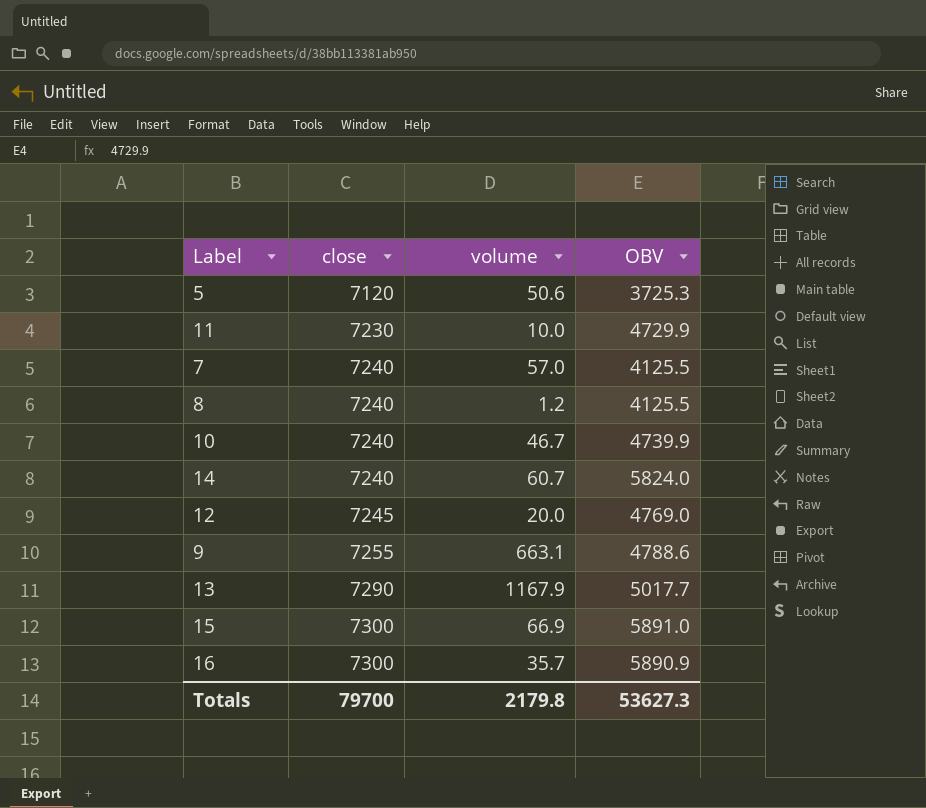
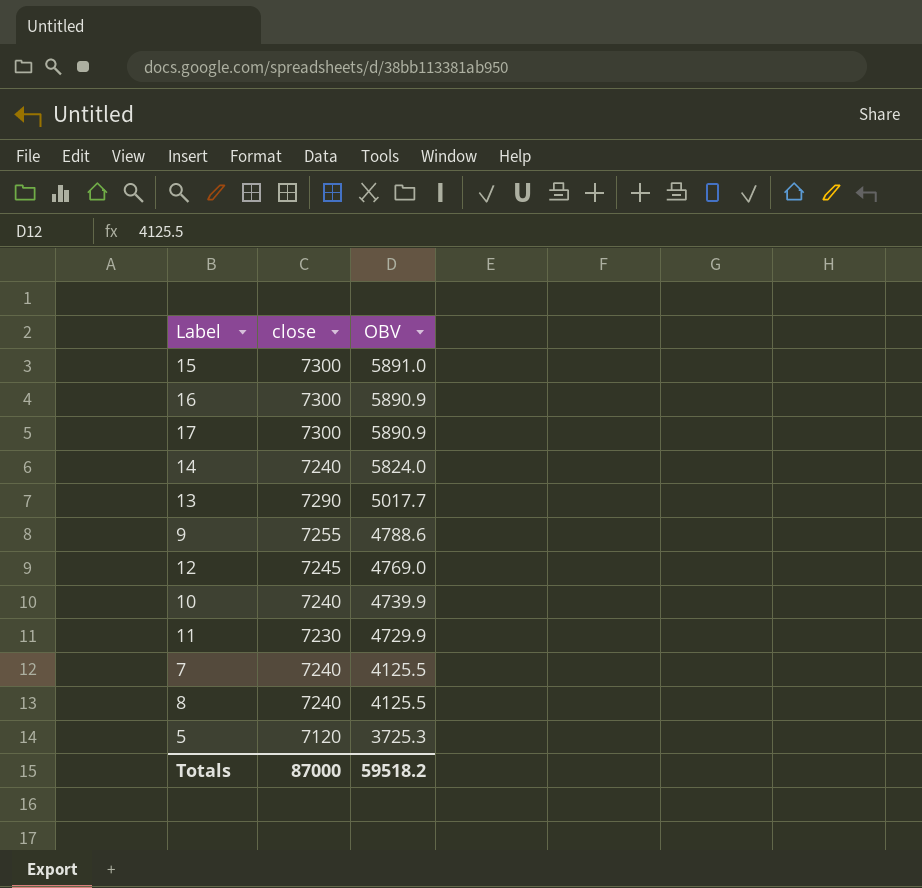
row order: close ascending -> OBV descending
column volume | position: 3 -> none
row 17: none -> 7300 | 5890.9
Totals | close: 79700 -> 87000
Totals | OBV: 53627.3 -> 59518.2

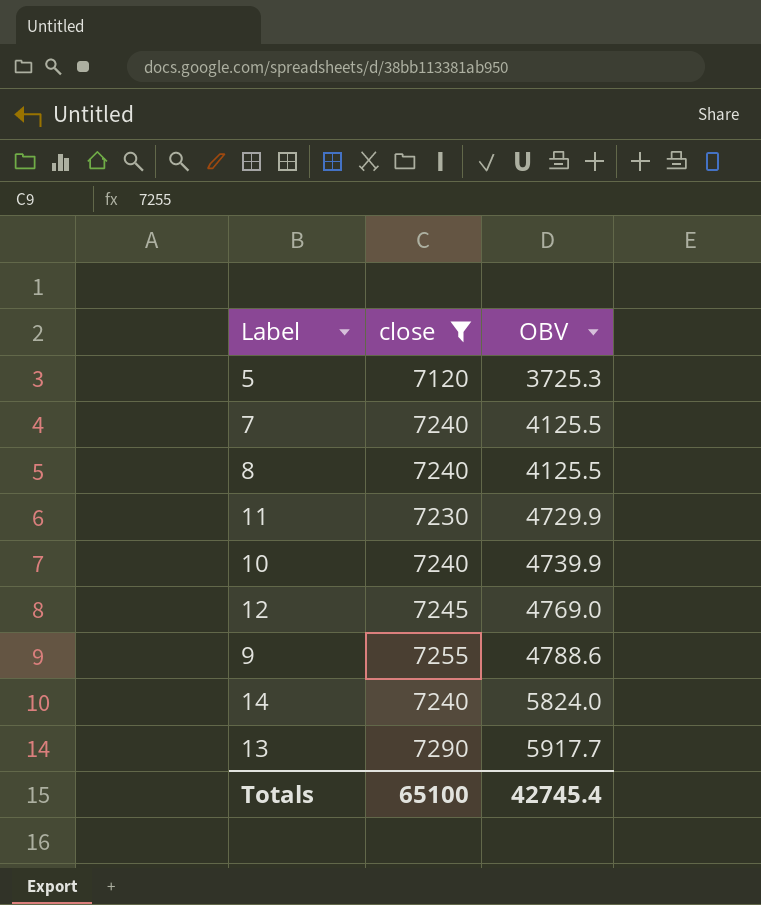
filter: none -> close != 7300
row order: OBV descending -> OBV ascending
13 | OBV: 5017.7 -> 5917.7
Totals | close: 87000 -> 65100
Totals | OBV: 59518.2 -> 42745.4

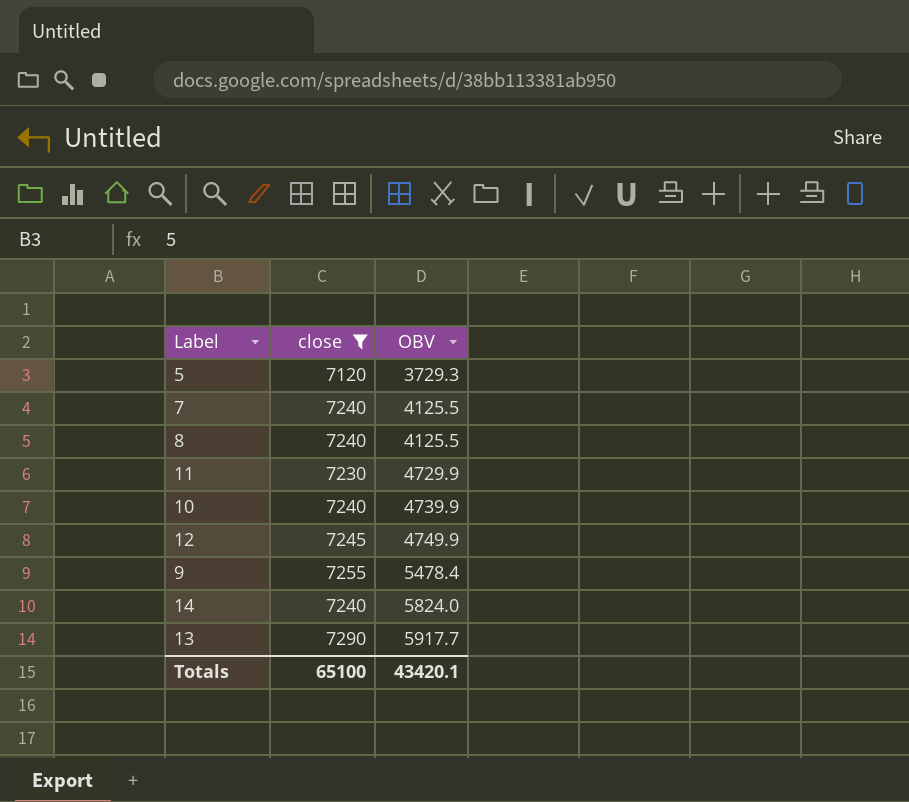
5 | OBV: 3725.3 -> 3729.3
12 | OBV: 4769.0 -> 4749.9
9 | OBV: 4788.6 -> 5478.4
Totals | OBV: 42745.4 -> 43420.1

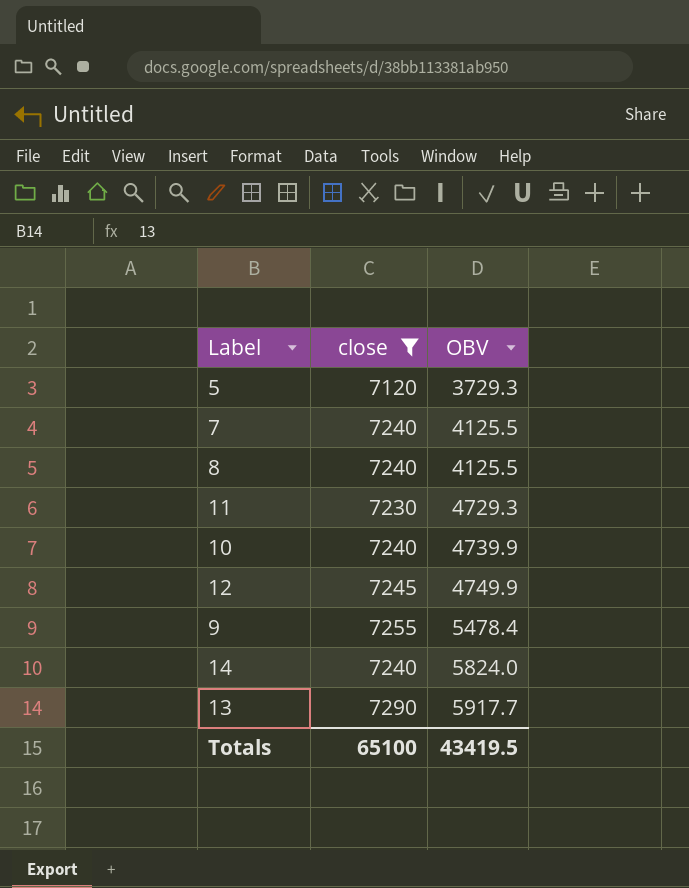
11 | OBV: 4729.9 -> 4729.3
Totals | OBV: 43420.1 -> 43419.5

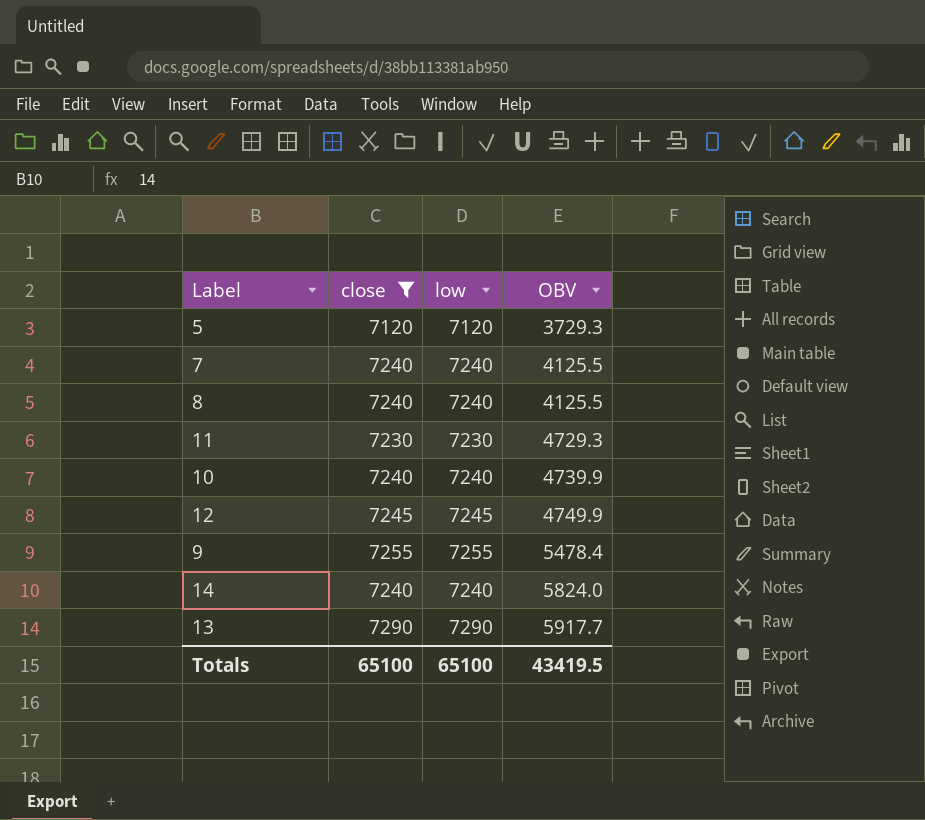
column low | position: none -> 3

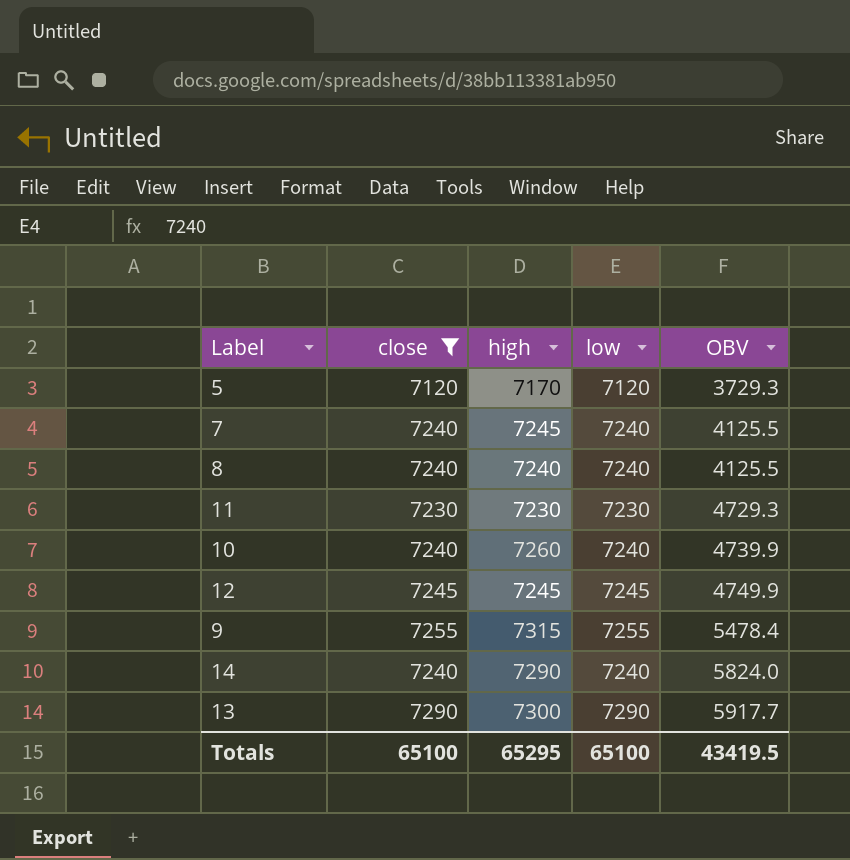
column high | position: none -> 3

